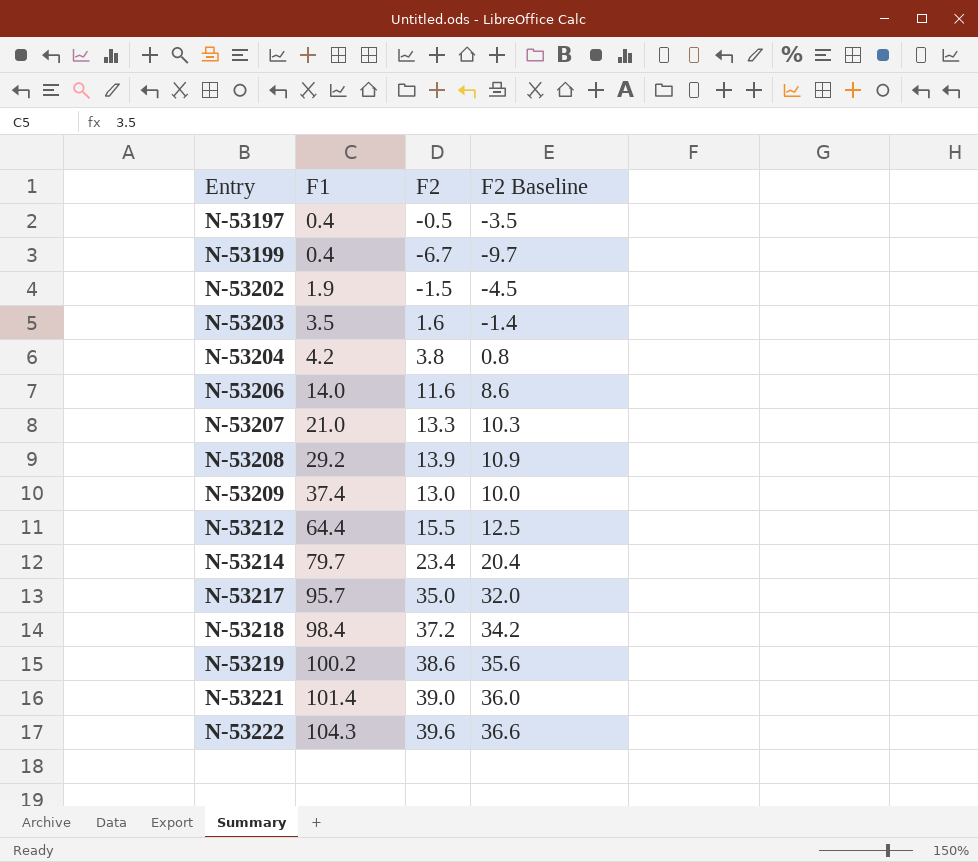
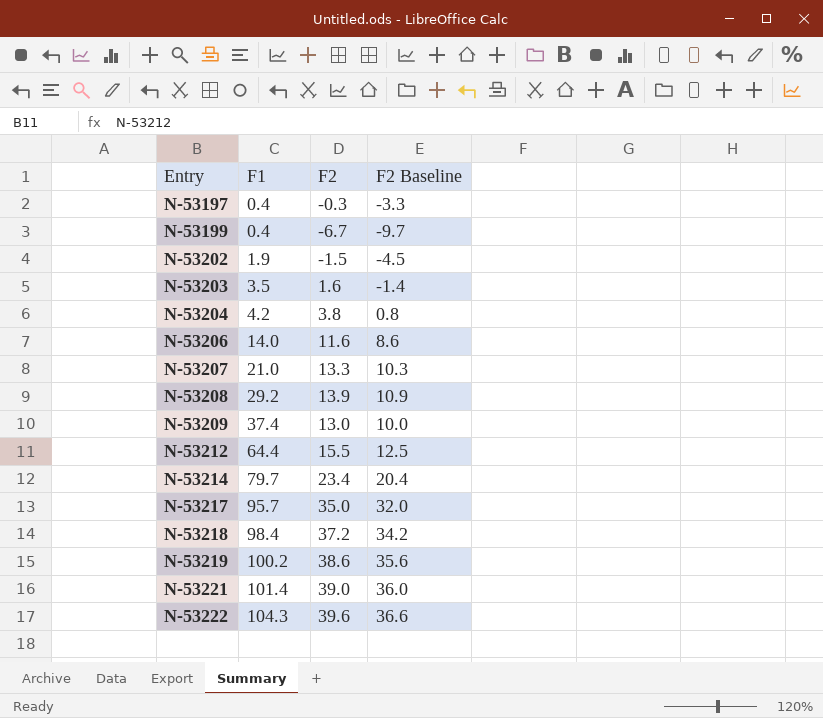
N-53197 | F2: -0.5 -> -0.3
N-53197 | F2 Baseline: -3.5 -> -3.3

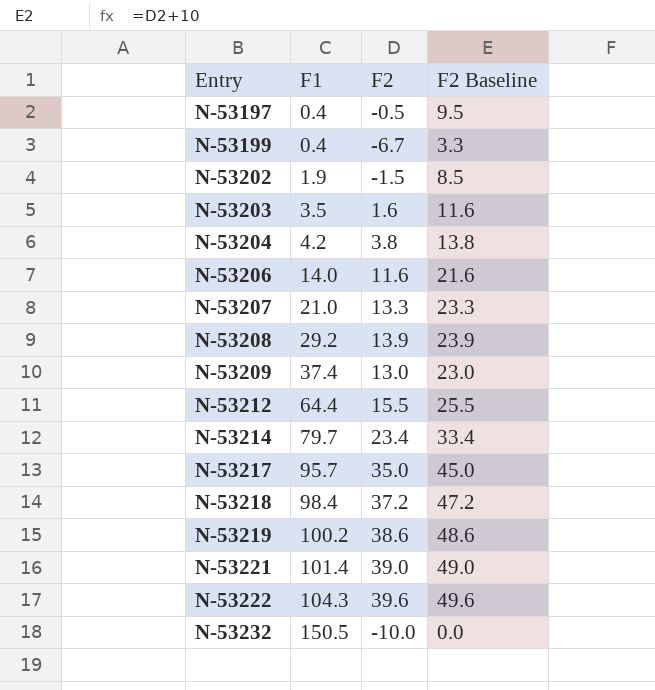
column F2 Baseline | formula: [F2] - 3 -> [F2] + 10
N-53197 | F2: -0.3 -> -0.5
row N-53232: none -> 150.5 | -10.0 | 0.0

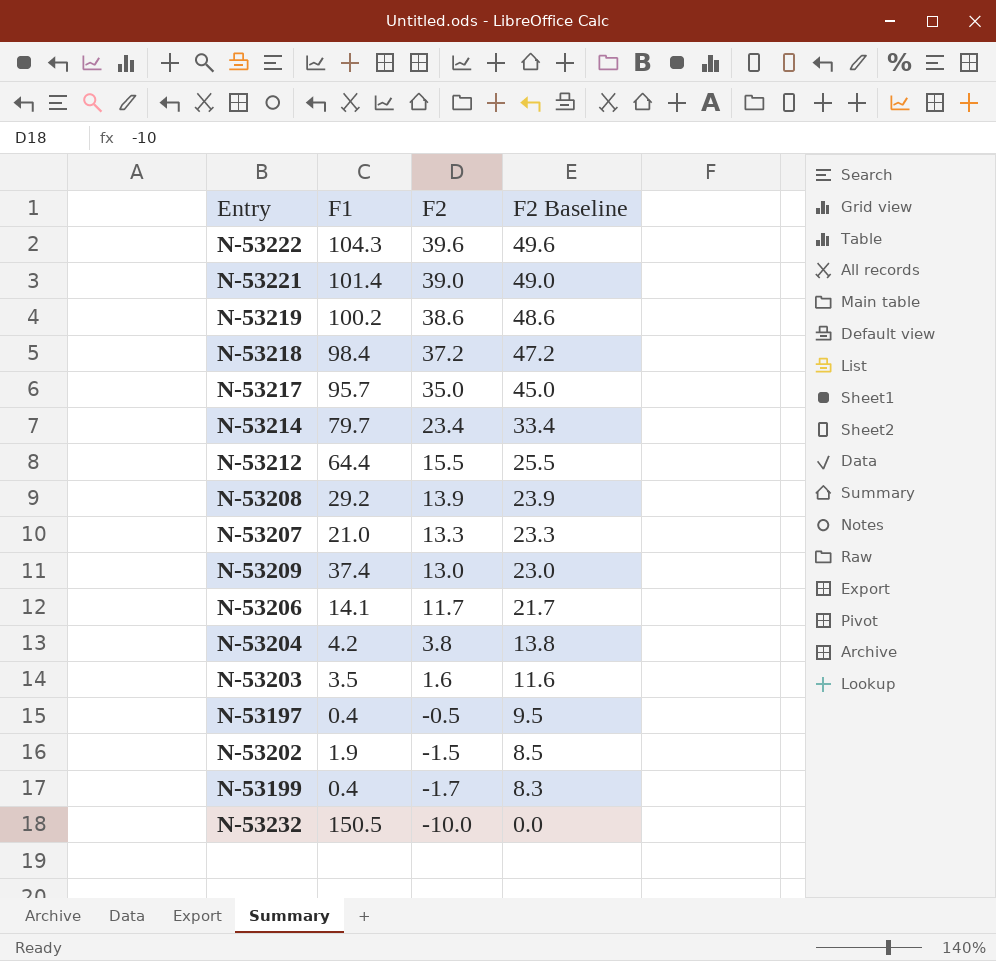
row order: Entry ascending -> F2 descending
N-53206 | F1: 14.0 -> 14.1
N-53206 | F2: 11.6 -> 11.7
N-53206 | F2 Baseline: 21.6 -> 21.7
N-53199 | F2: -6.7 -> -1.7
N-53199 | F2 Baseline: 3.3 -> 8.3

